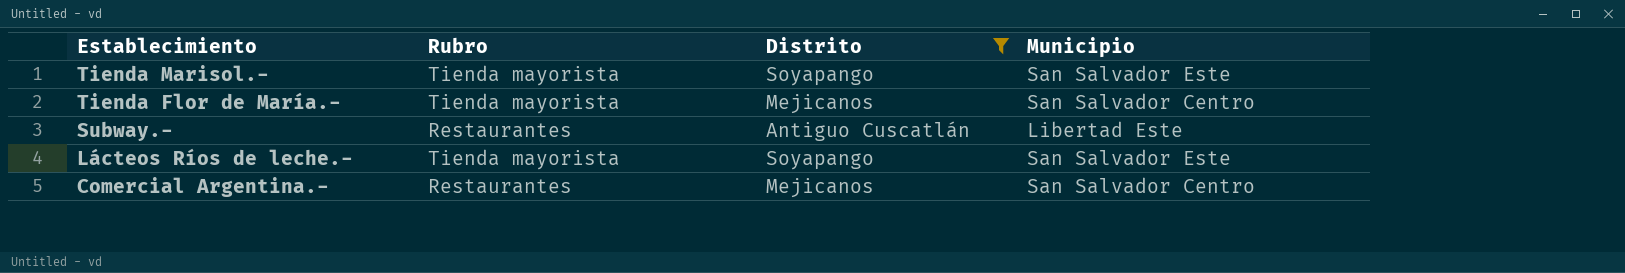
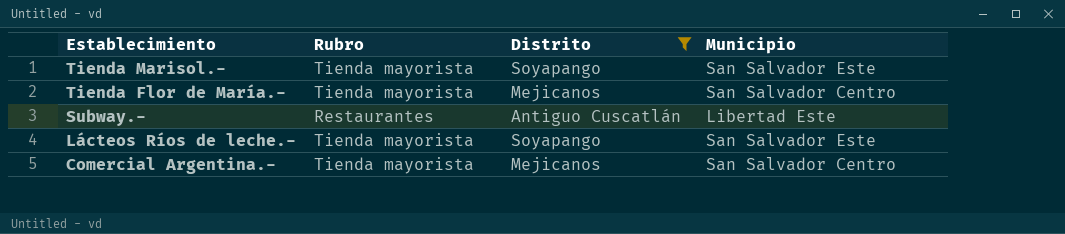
Comercial Argentina.- | Rubro: Restaurantes -> Tienda mayorista

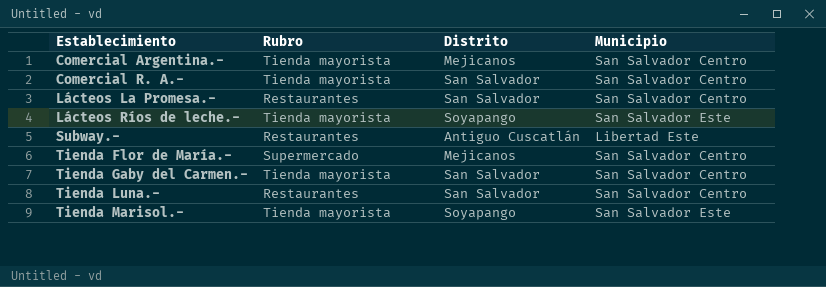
filter: Distrito != San Salvador -> none
row order: Establecimiento descending -> Establecimiento ascending
Tienda Flor de María.- | Rubro: Tienda mayorista -> Supermercado

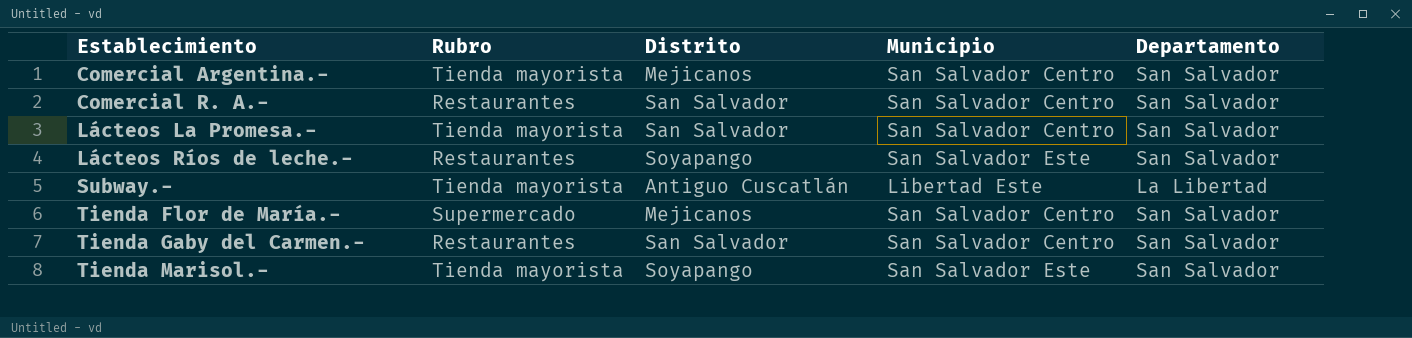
column Departamento | position: none -> 5
row Tienda Luna.-: Restaurantes | San Salvador | San Salvador Centro -> none
Comercial R. A.- | Rubro: Tienda mayorista -> Restaurantes
Lácteos La Promesa.- | Rubro: Restaurantes -> Tienda mayorista
Lácteos Ríos de leche.- | Rubro: Tienda mayorista -> Restaurantes
Subway.- | Rubro: Restaurantes -> Tienda mayorista
Tienda Gaby del Carmen.- | Rubro: Tienda mayorista -> Restaurantes

